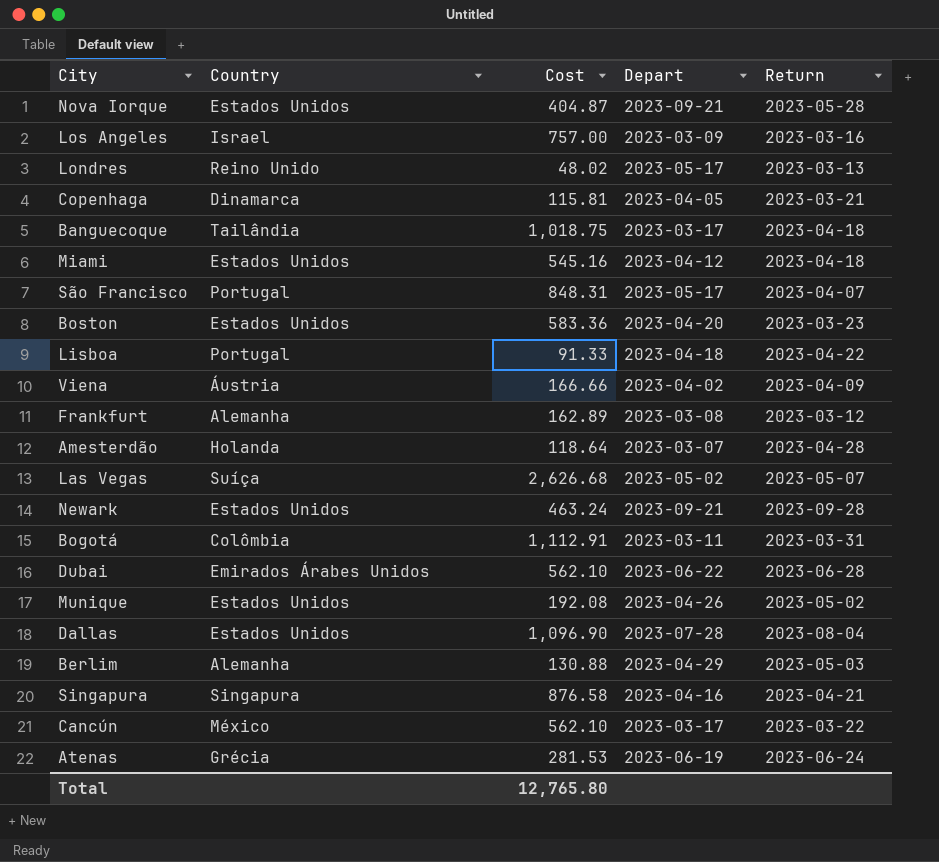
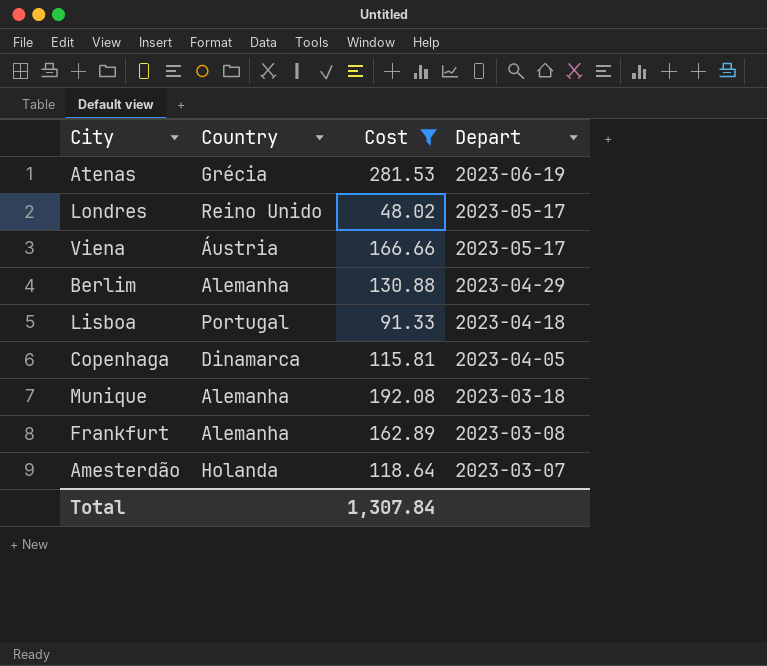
filter: none -> Cost <= 281.53
row order: none -> Depart descending
column Return | position: 5 -> none
Viena | Depart: 2023-04-02 -> 2023-05-17
Munique | Country: Estados Unidos -> Alemanha
Munique | Depart: 2023-04-26 -> 2023-03-18
Total | Cost: 12,765.80 -> 1,307.84

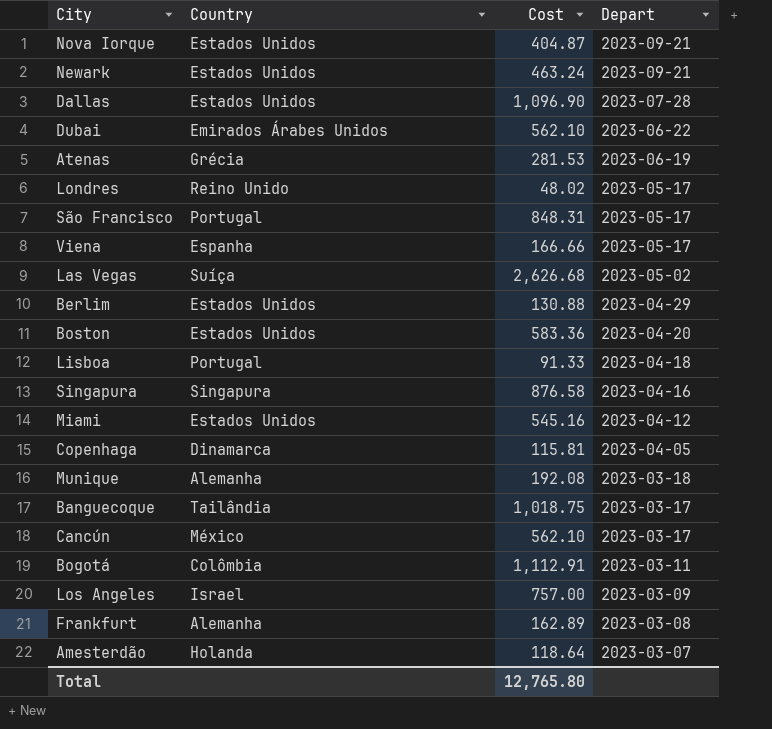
filter: Cost <= 281.53 -> none
Viena | Country: Áustria -> Espanha
Berlim | Country: Alemanha -> Estados Unidos
Total | Cost: 1,307.84 -> 12,765.80

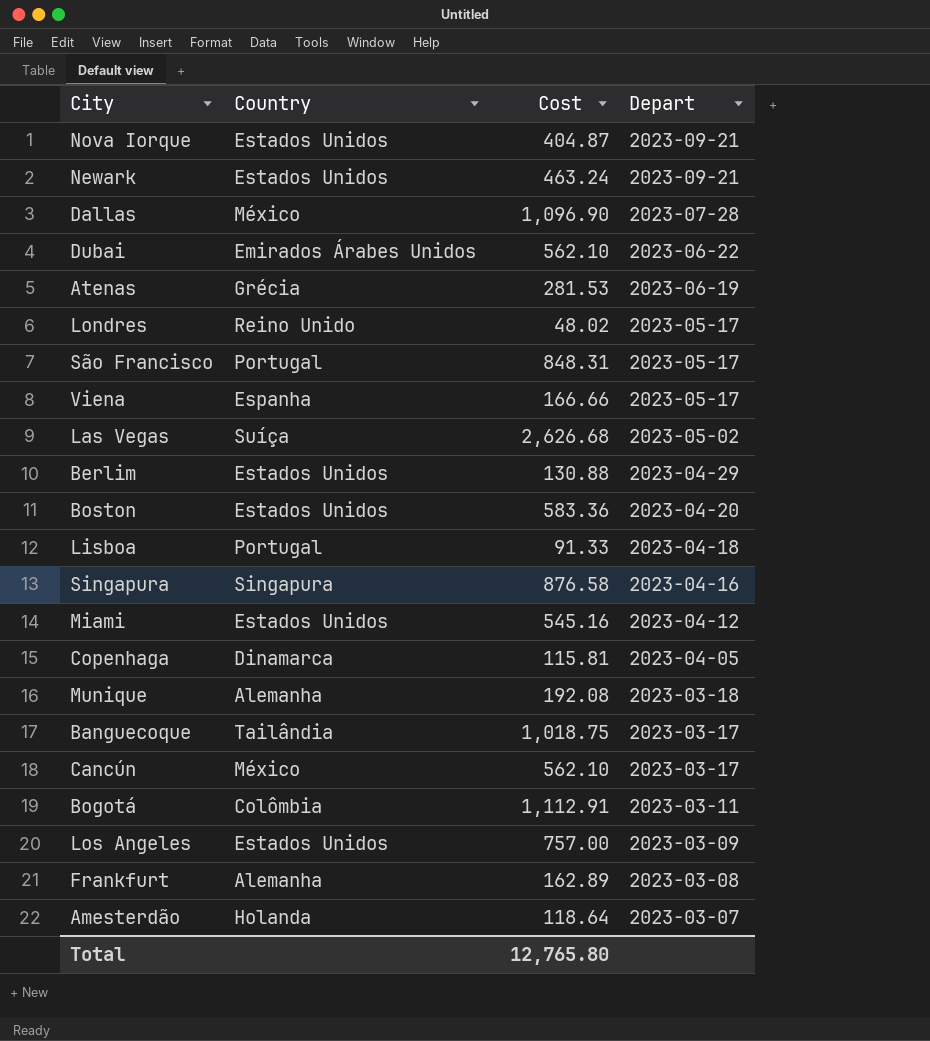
Dallas | Country: Estados Unidos -> México
Los Angeles | Country: Israel -> Estados Unidos

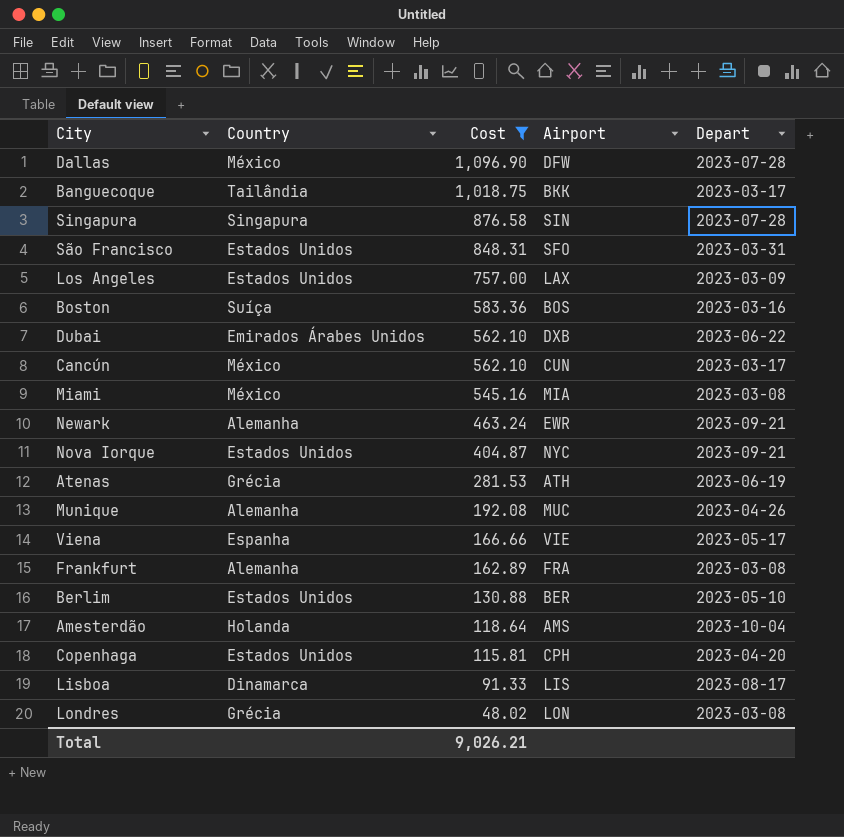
filter: none -> Cost <= 1,096.90
row order: Depart descending -> Cost descending
column Airport | position: none -> 4
Singapura | Depart: 2023-04-16 -> 2023-07-28
São Francisco | Country: Portugal -> Estados Unidos
São Francisco | Depart: 2023-05-17 -> 2023-03-31
Boston | Country: Estados Unidos -> Suíça
Boston | Depart: 2023-04-20 -> 2023-03-16
Miami | Country: Estados Unidos -> México
Miami | Depart: 2023-04-12 -> 2023-03-08
Newark | Country: Estados Unidos -> Alemanha
Munique | Depart: 2023-03-18 -> 2023-04-26
Berlim | Depart: 2023-04-29 -> 2023-05-10
Amesterdão | Depart: 2023-03-07 -> 2023-10-04
Copenhaga | Country: Dinamarca -> Estados Unidos
Copenhaga | Depart: 2023-04-05 -> 2023-04-20
Lisboa | Country: Portugal -> Dinamarca
Lisboa | Depart: 2023-04-18 -> 2023-08-17
Londres | Country: Reino Unido -> Grécia
Londres | Depart: 2023-05-17 -> 2023-03-08
Total | Cost: 12,765.80 -> 9,026.21

